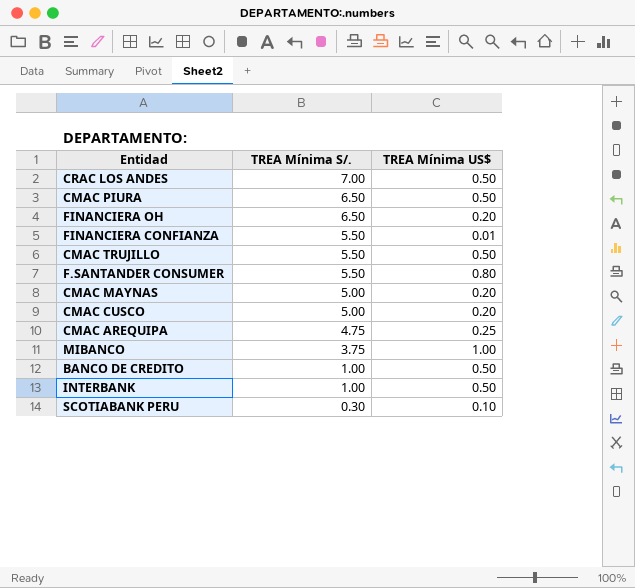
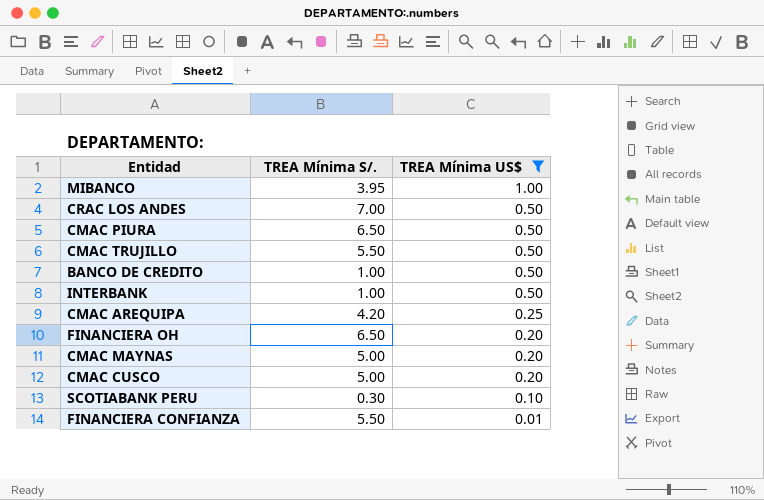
filter: none -> TREA Mínima US$ != 0.80
row order: TREA Mínima S/. descending -> TREA Mínima US$ descending
MIBANCO | TREA Mínima S/.: 3.75 -> 3.95
CMAC AREQUIPA | TREA Mínima S/.: 4.75 -> 4.20

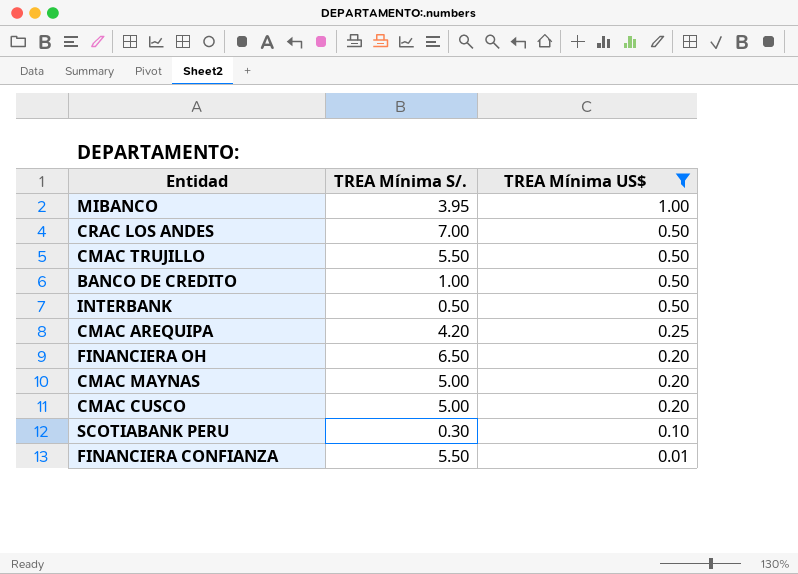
row CMAC PIURA: 6.50 | 0.50 -> none
INTERBANK | TREA Mínima S/.: 1.00 -> 0.50

